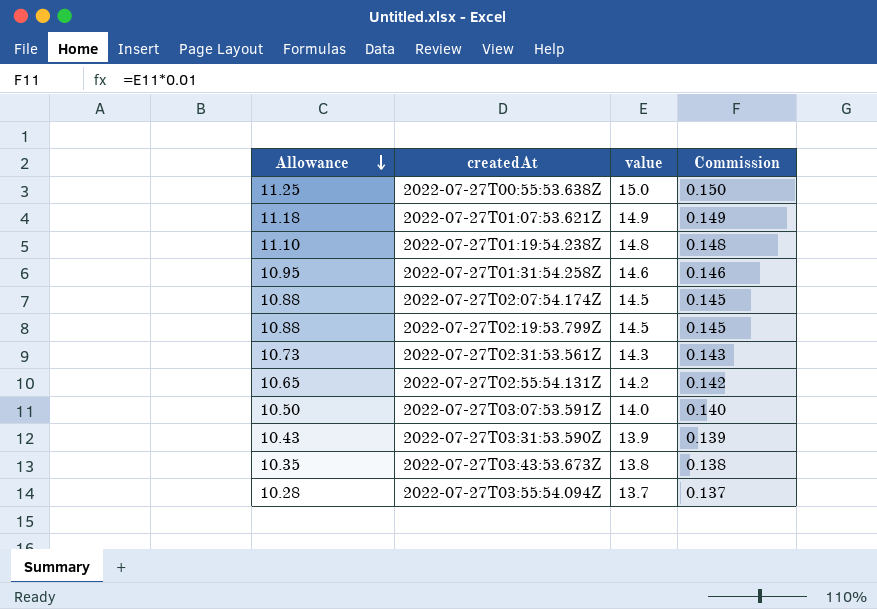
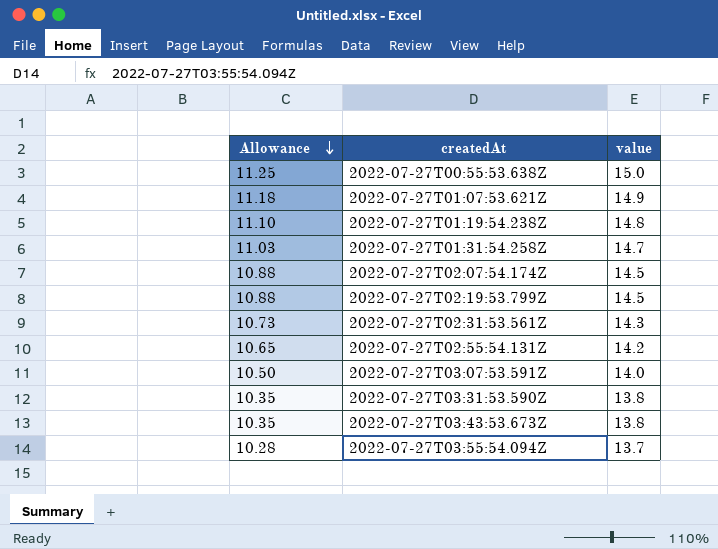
column Commission | formula: [value] * 0.01 -> none
2022-07-27T01:31:54.258Z | Allowance: 10.95 -> 11.03
2022-07-27T01:31:54.258Z | value: 14.6 -> 14.7
2022-07-27T03:31:53.590Z | Allowance: 10.43 -> 10.35
2022-07-27T03:31:53.590Z | value: 13.9 -> 13.8

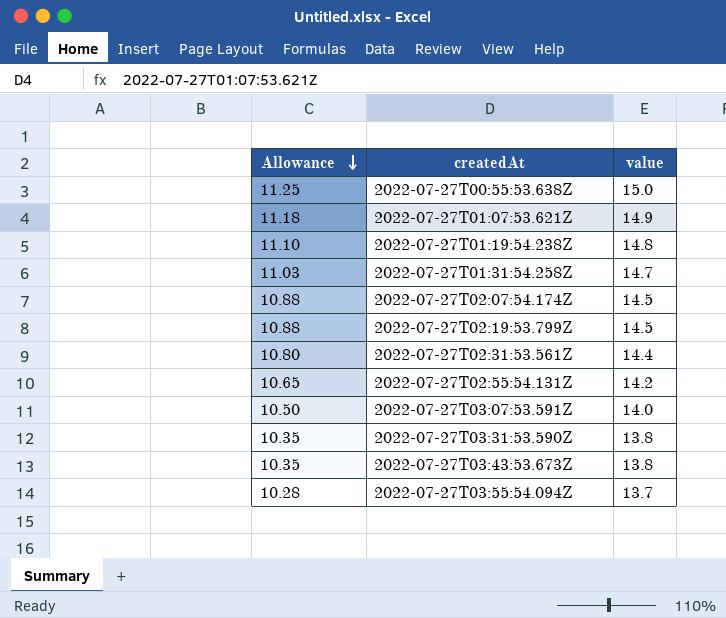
2022-07-27T02:31:53.561Z | Allowance: 10.73 -> 10.80
2022-07-27T02:31:53.561Z | value: 14.3 -> 14.4

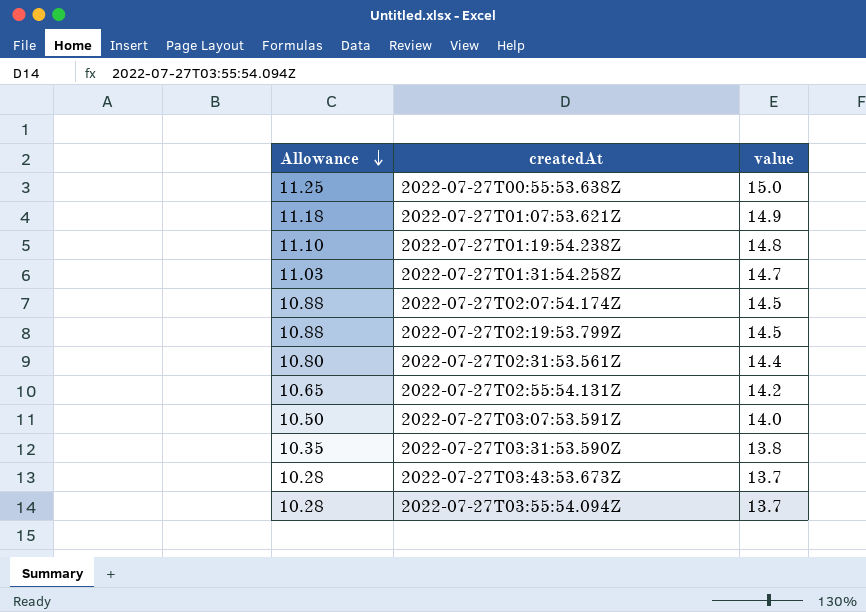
2022-07-27T03:43:53.673Z | Allowance: 10.35 -> 10.28
2022-07-27T03:43:53.673Z | value: 13.8 -> 13.7

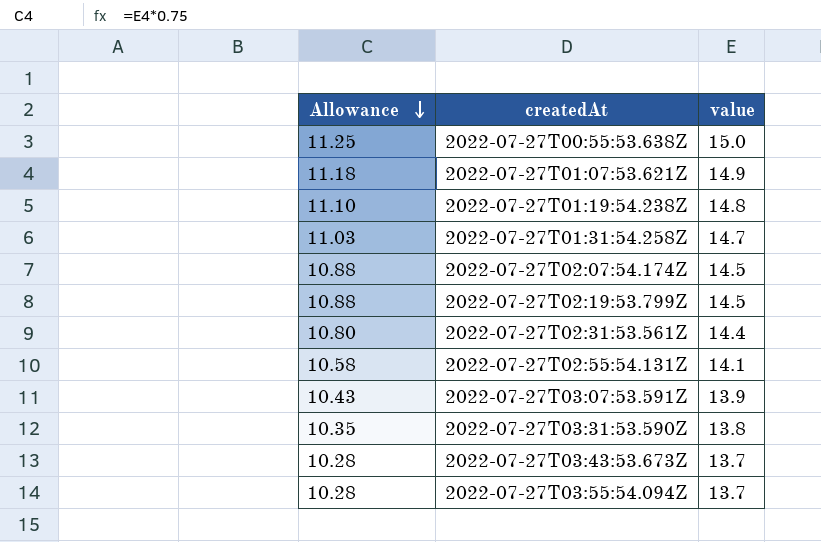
2022-07-27T02:55:54.131Z | Allowance: 10.65 -> 10.58
2022-07-27T02:55:54.131Z | value: 14.2 -> 14.1
2022-07-27T03:07:53.591Z | Allowance: 10.50 -> 10.43
2022-07-27T03:07:53.591Z | value: 14.0 -> 13.9

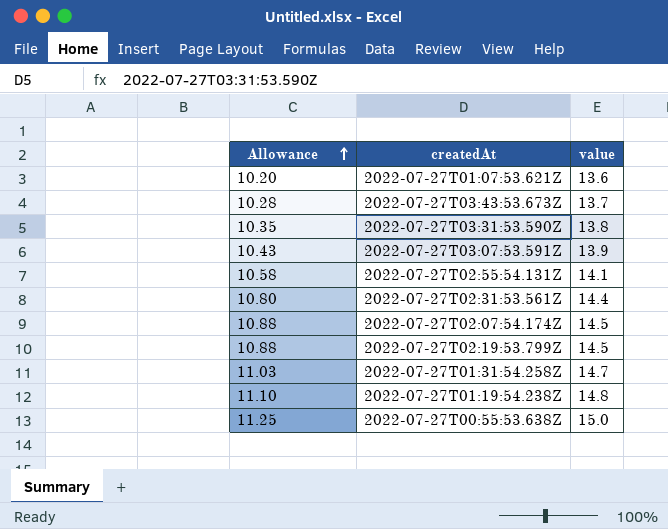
row order: Allowance descending -> Allowance ascending
row 2022-07-27T03:55:54.094Z: 10.28 | 13.7 -> none
2022-07-27T01:07:53.621Z | Allowance: 11.18 -> 10.20
2022-07-27T01:07:53.621Z | value: 14.9 -> 13.6

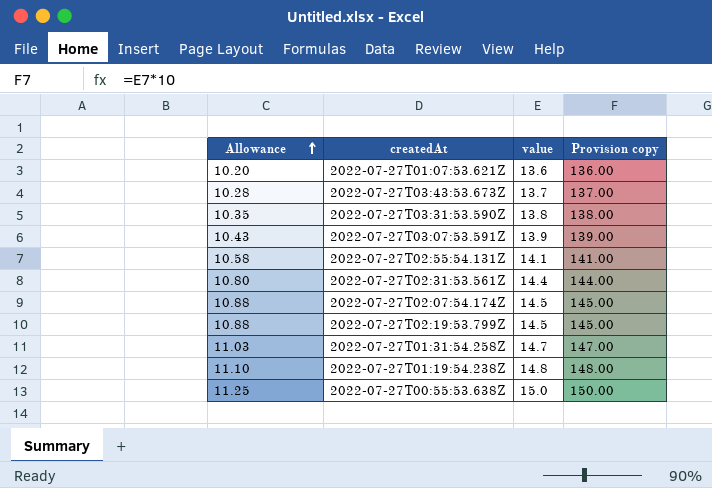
column Provision copy | formula: none -> [value] * 10

